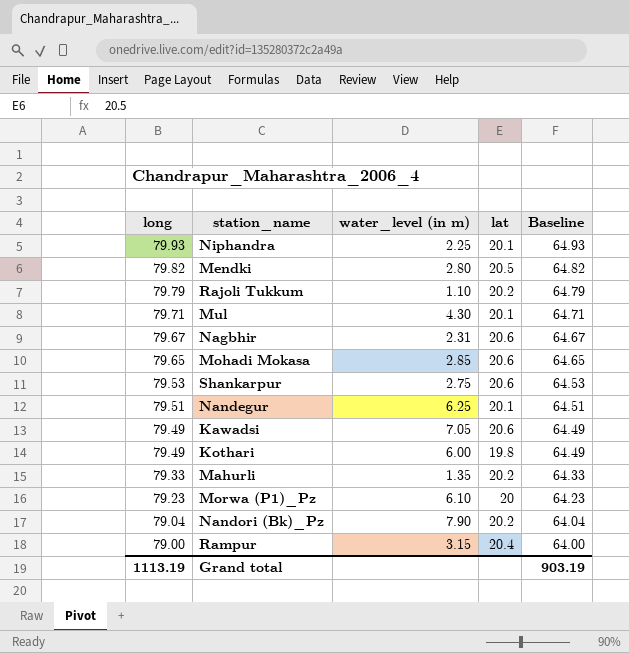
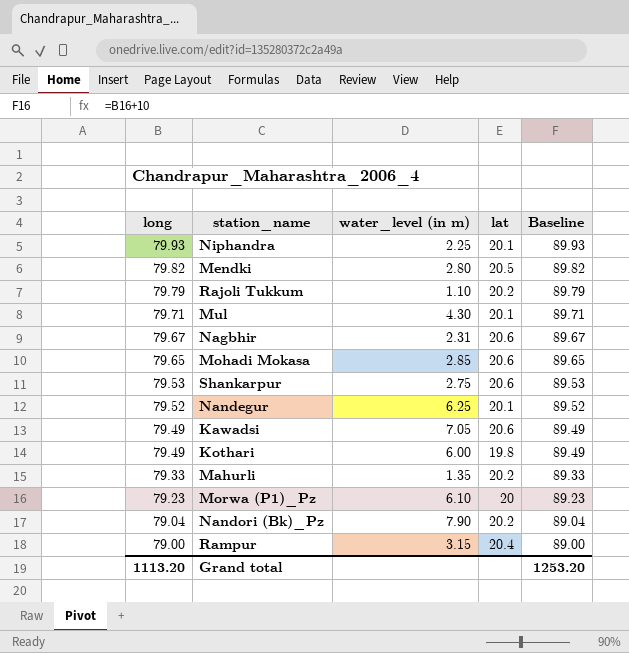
column Baseline | formula: [long] - 15 -> [long] + 10
Nandegur | long: 79.51 -> 79.52
Grand total | long: 1113.19 -> 1113.20
Grand total | Baseline: 903.19 -> 1253.20

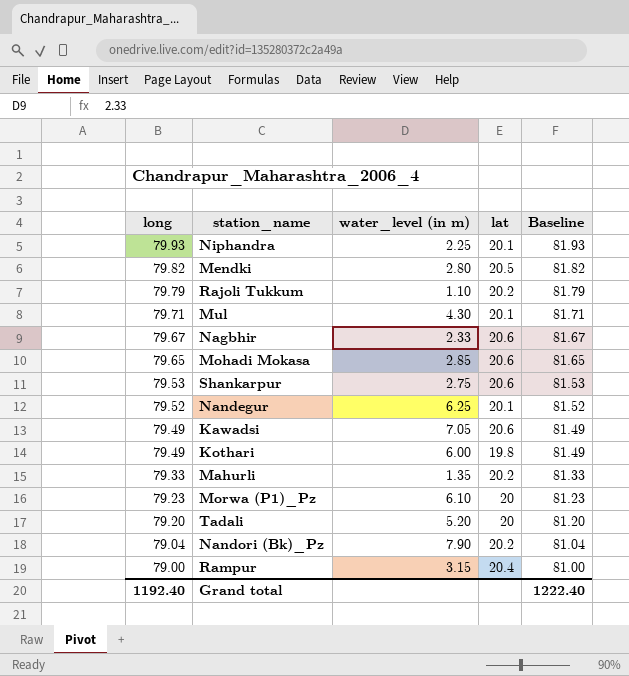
column Baseline | formula: [long] + 10 -> [long] + 2
Nagbhir | water_level (in m): 2.31 -> 2.33
row Tadali: none -> 79.20 | 5.20 | 20 | 81.20
Grand total | long: 1113.20 -> 1192.40
Grand total | Baseline: 1253.20 -> 1222.40

